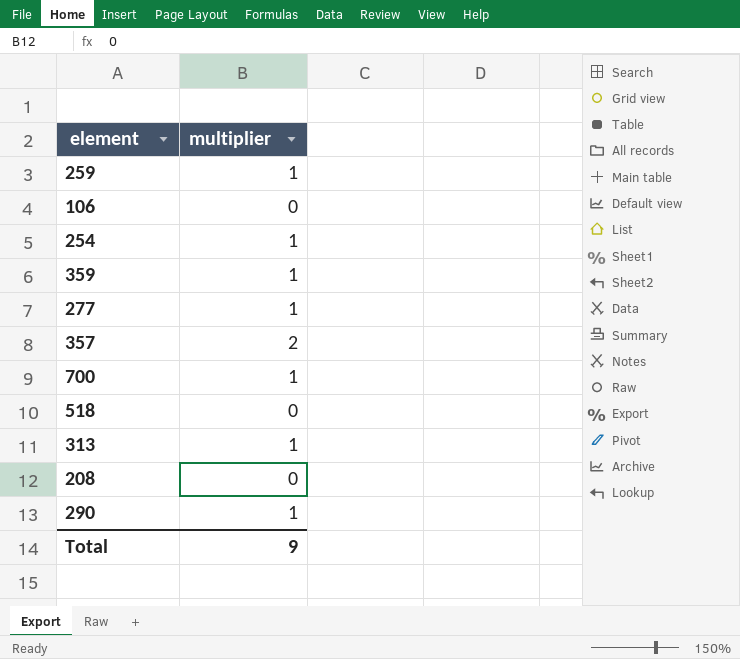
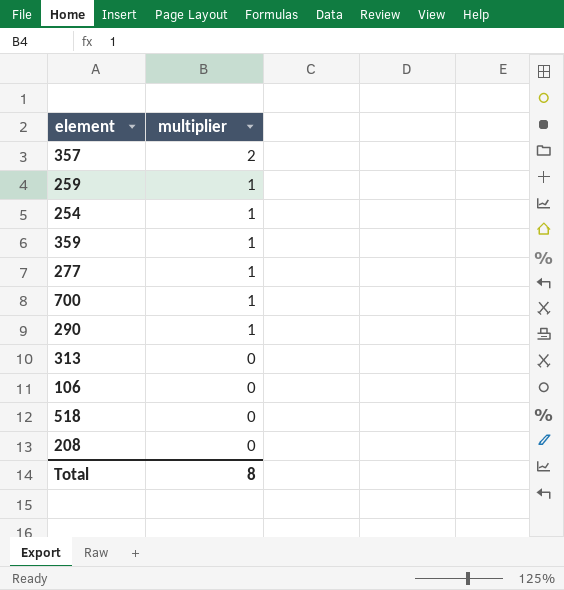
row order: none -> multiplier descending
313 | multiplier: 1 -> 0
Total | multiplier: 9 -> 8

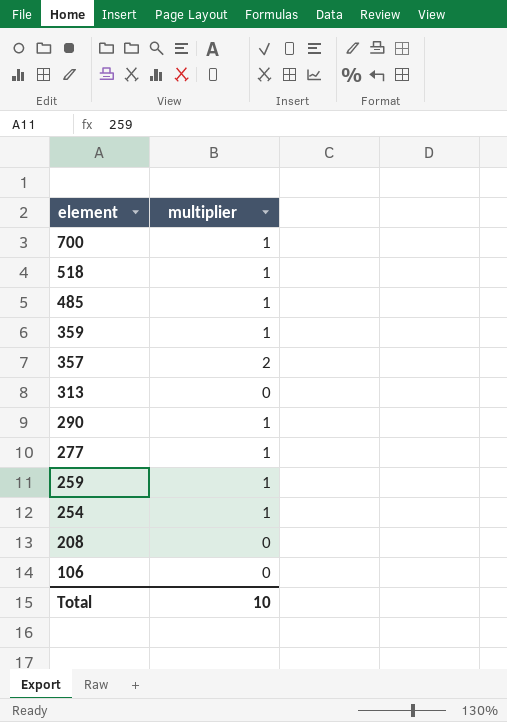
row order: multiplier descending -> element descending
518 | multiplier: 0 -> 1
row 485: none -> 1
Total | multiplier: 8 -> 10

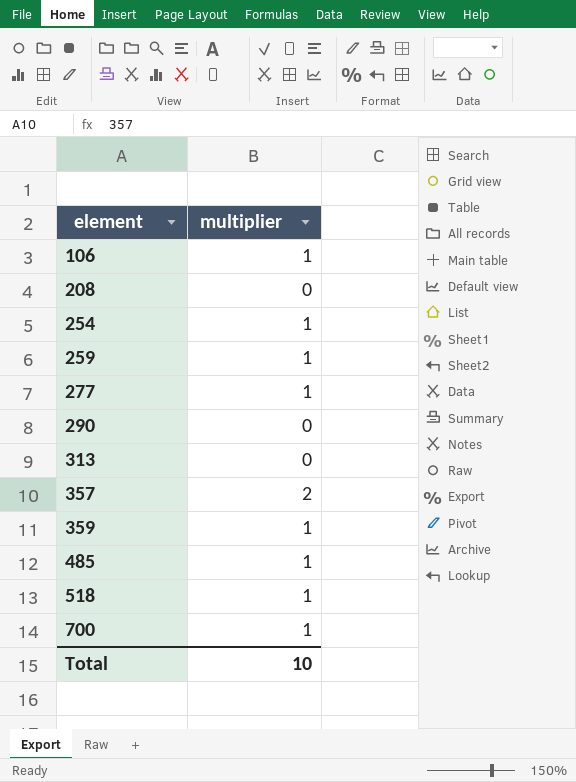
row order: element descending -> element ascending
106 | multiplier: 0 -> 1
290 | multiplier: 1 -> 0

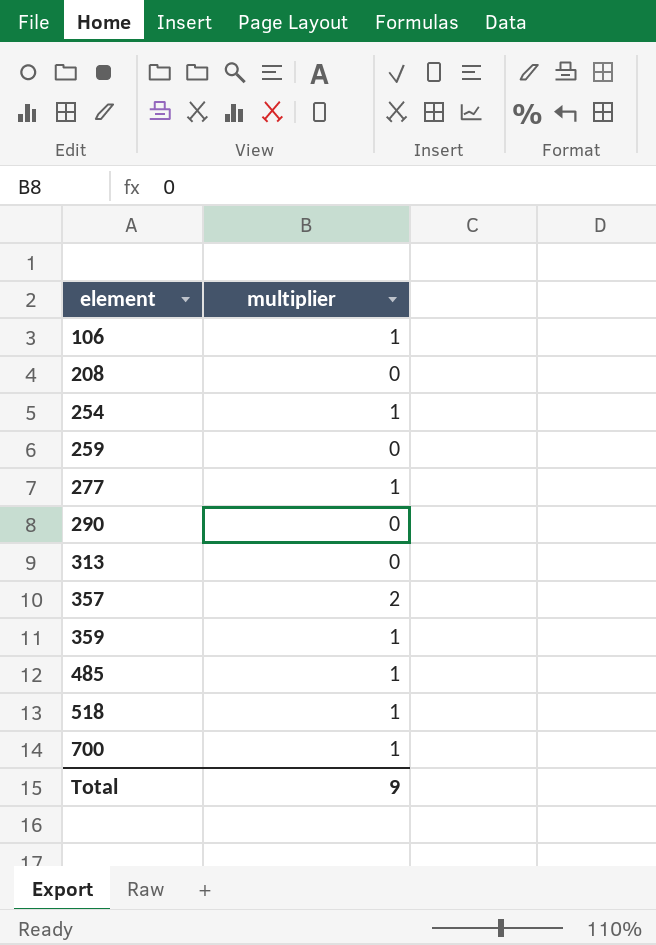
259 | multiplier: 1 -> 0
Total | multiplier: 10 -> 9

